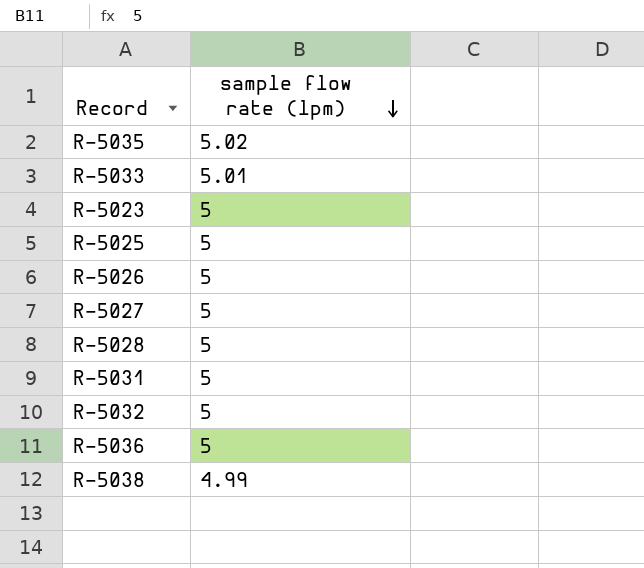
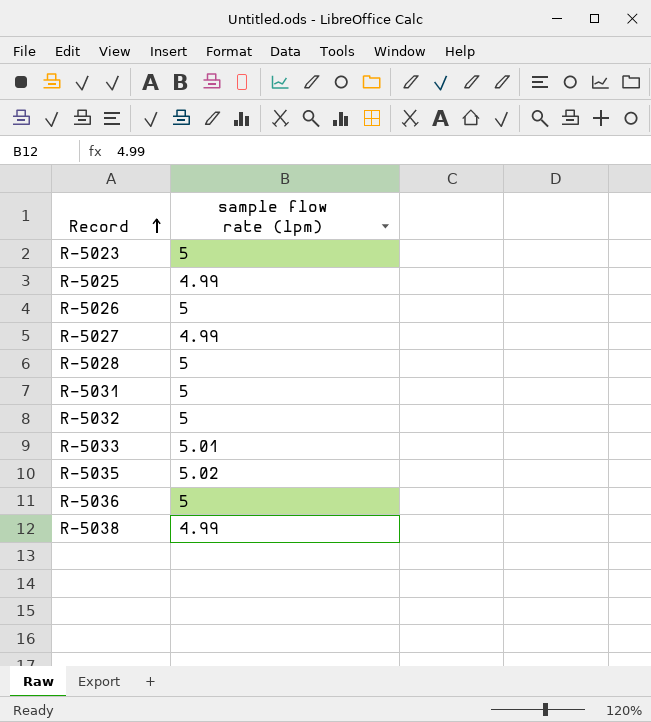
row order: sample flow rate (lpm) descending -> Record ascending
R-5025 | sample flow rate (lpm): 5 -> 4.99
R-5027 | sample flow rate (lpm): 5 -> 4.99

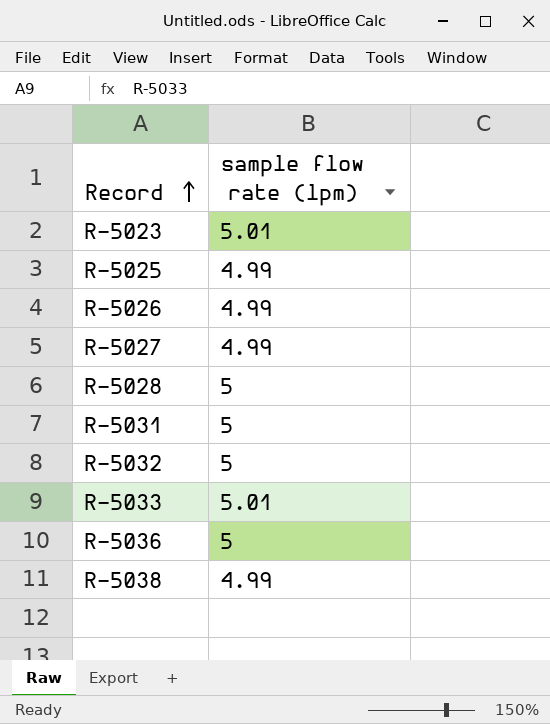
row R-5035: 5.02 -> none
R-5023 | sample flow rate (lpm): 5 -> 5.01
R-5026 | sample flow rate (lpm): 5 -> 4.99

